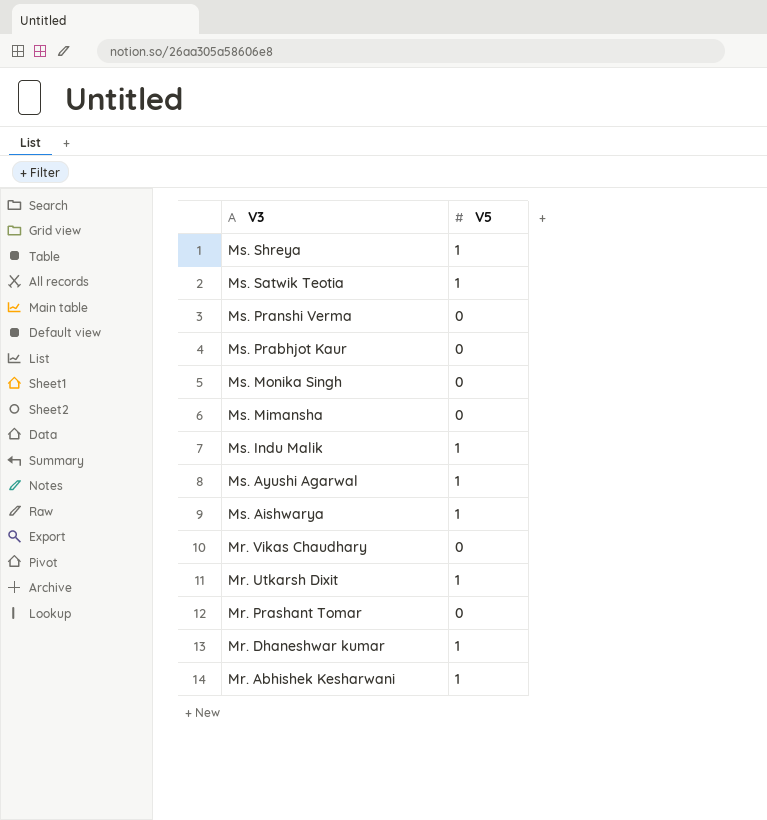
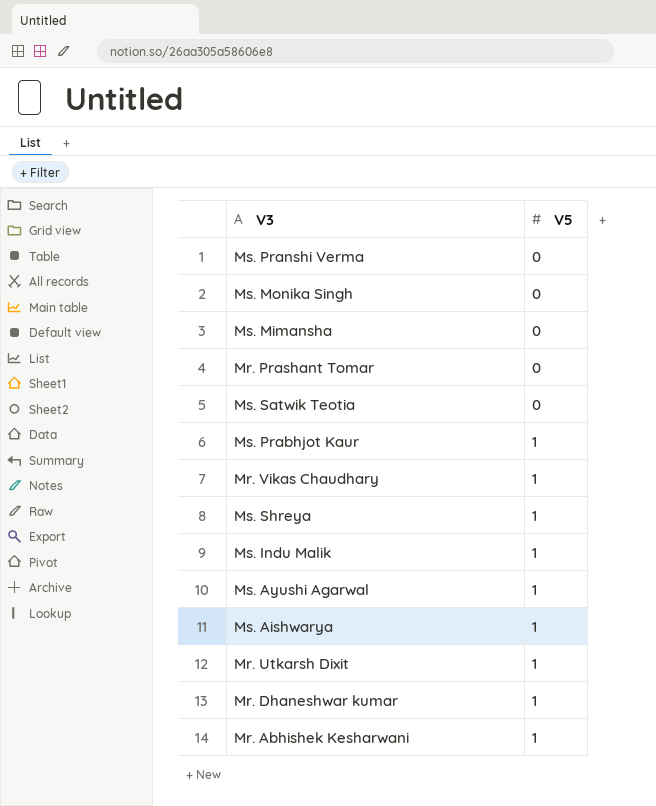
row order: V3 descending -> V5 ascending
Ms. Satwik Teotia | V5: 1 -> 0
Ms. Prabhjot Kaur | V5: 0 -> 1
Mr. Vikas Chaudhary | V5: 0 -> 1

